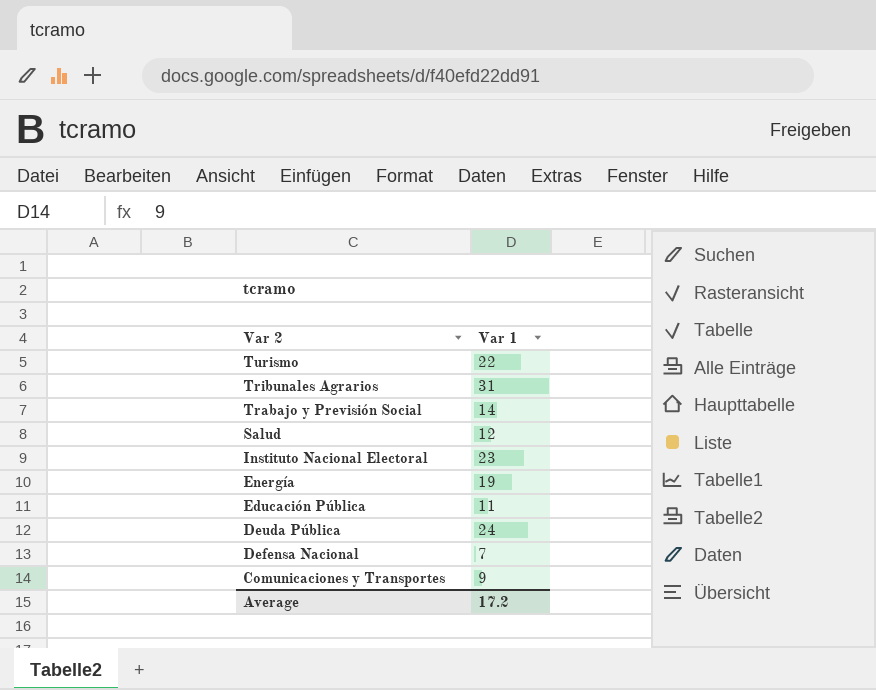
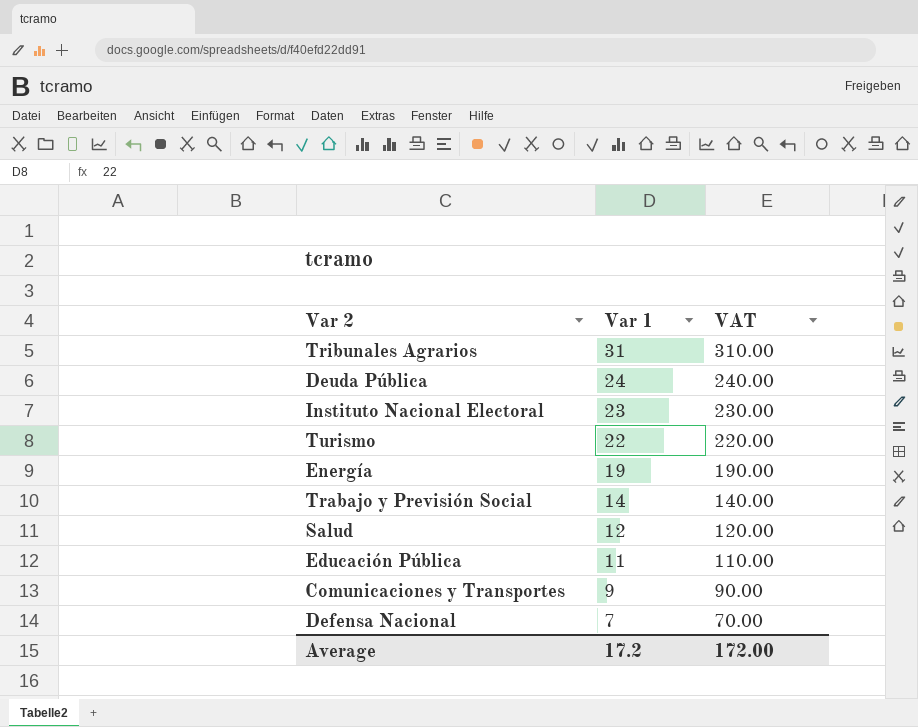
row order: Var 2 descending -> Var 1 descending
column VAT | formula: none -> [Var 1] * 10

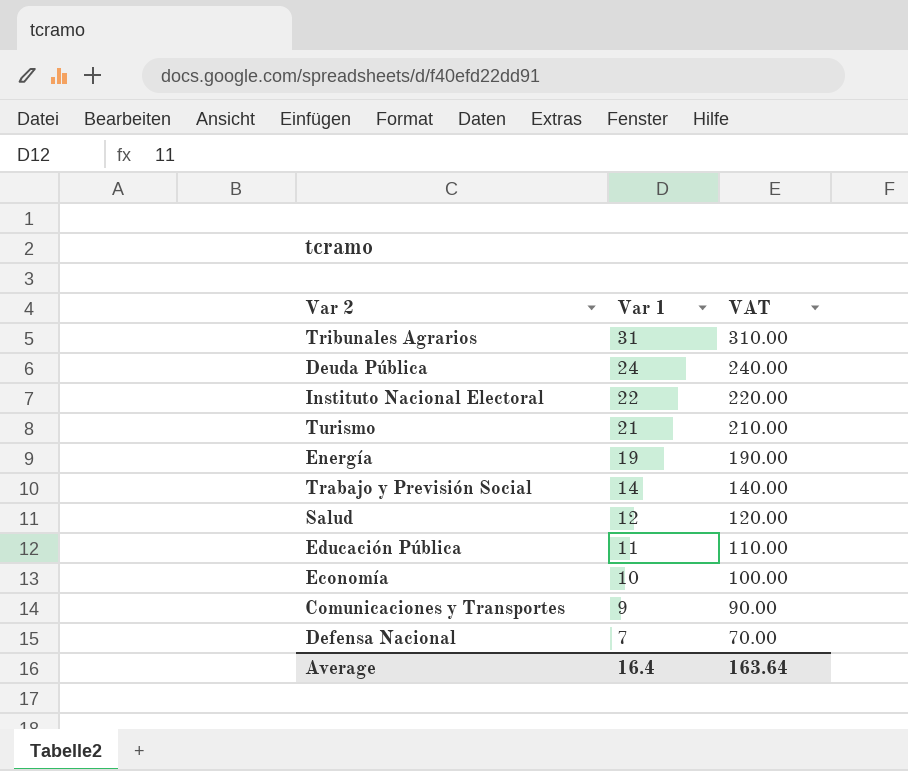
Instituto Nacional Electoral | Var 1: 23 -> 22
Instituto Nacional Electoral | VAT: 230.00 -> 220.00
Turismo | Var 1: 22 -> 21
Turismo | VAT: 220.00 -> 210.00
row Economía: none -> 10 | 100.00
Average | Var 1: 17.2 -> 16.4
Average | VAT: 172.00 -> 163.64

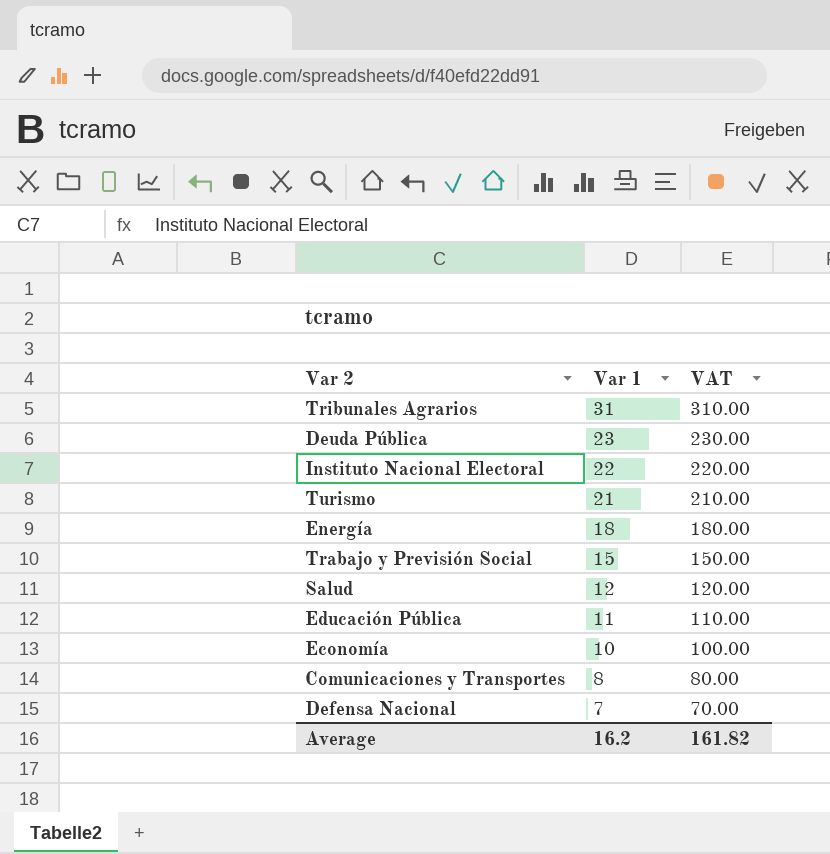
Deuda Pública | Var 1: 24 -> 23
Deuda Pública | VAT: 240.00 -> 230.00
Energía | Var 1: 19 -> 18
Energía | VAT: 190.00 -> 180.00
Trabajo y Previsión Social | Var 1: 14 -> 15
Trabajo y Previsión Social | VAT: 140.00 -> 150.00
Comunicaciones y Transportes | Var 1: 9 -> 8
Comunicaciones y Transportes | VAT: 90.00 -> 80.00
Average | Var 1: 16.4 -> 16.2
Average | VAT: 163.64 -> 161.82

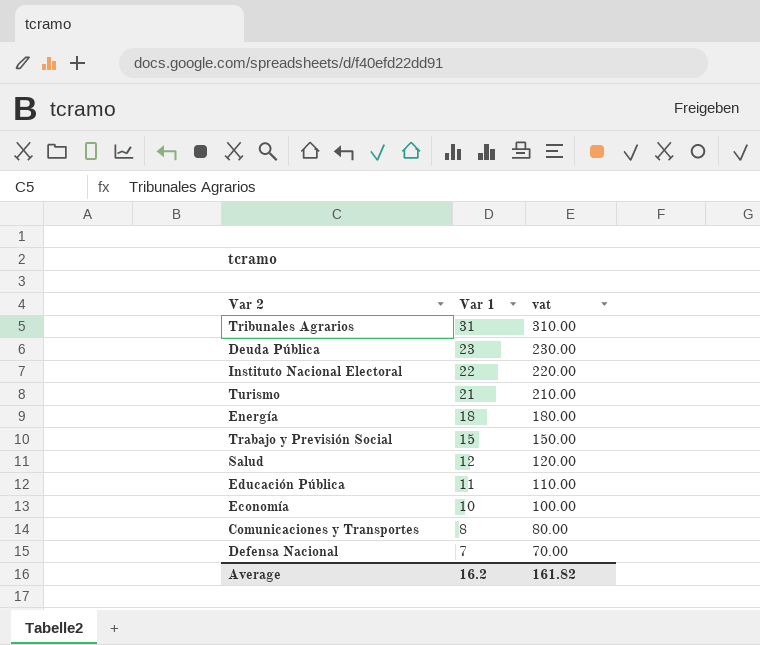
column name: VAT -> vat

